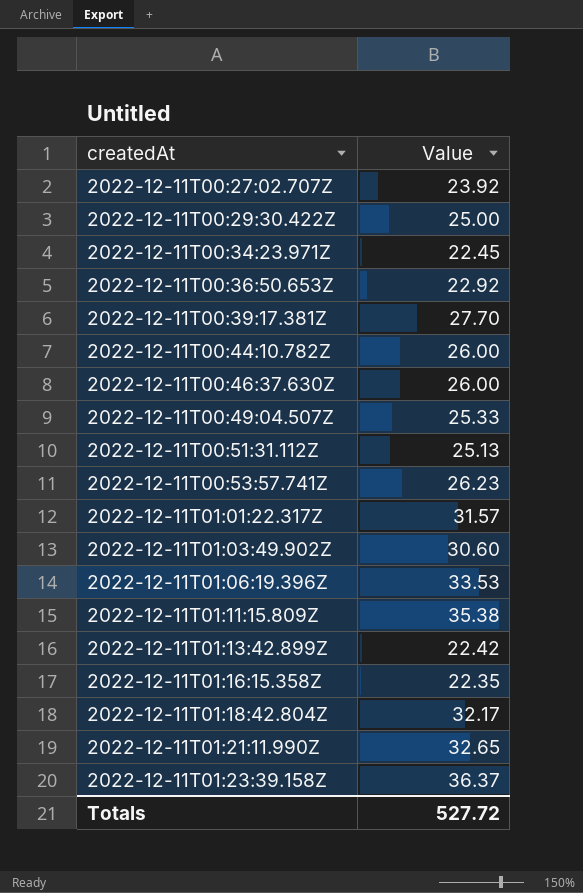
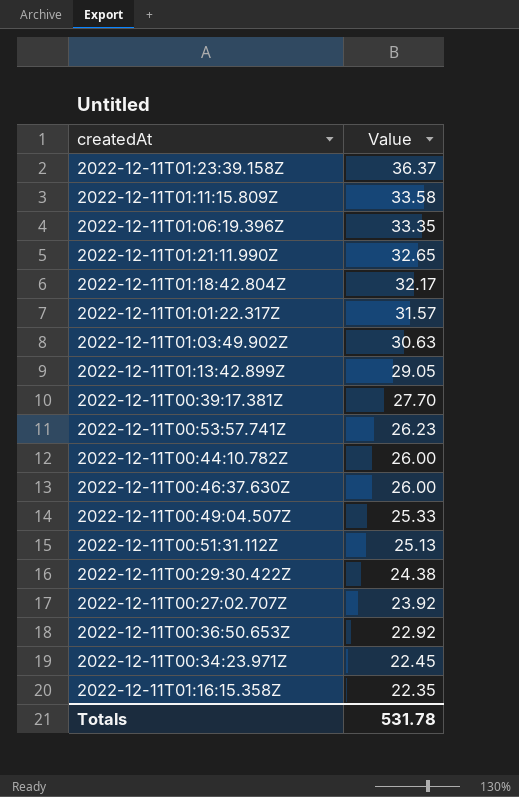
row order: createdAt ascending -> Value descending
2022-12-11T01:11:15.809Z | Value: 35.38 -> 33.58
2022-12-11T01:06:19.396Z | Value: 33.53 -> 33.35
2022-12-11T01:03:49.902Z | Value: 30.60 -> 30.63
2022-12-11T01:13:42.899Z | Value: 22.42 -> 29.05
2022-12-11T00:29:30.422Z | Value: 25.00 -> 24.38
Totals | Value: 527.72 -> 531.78

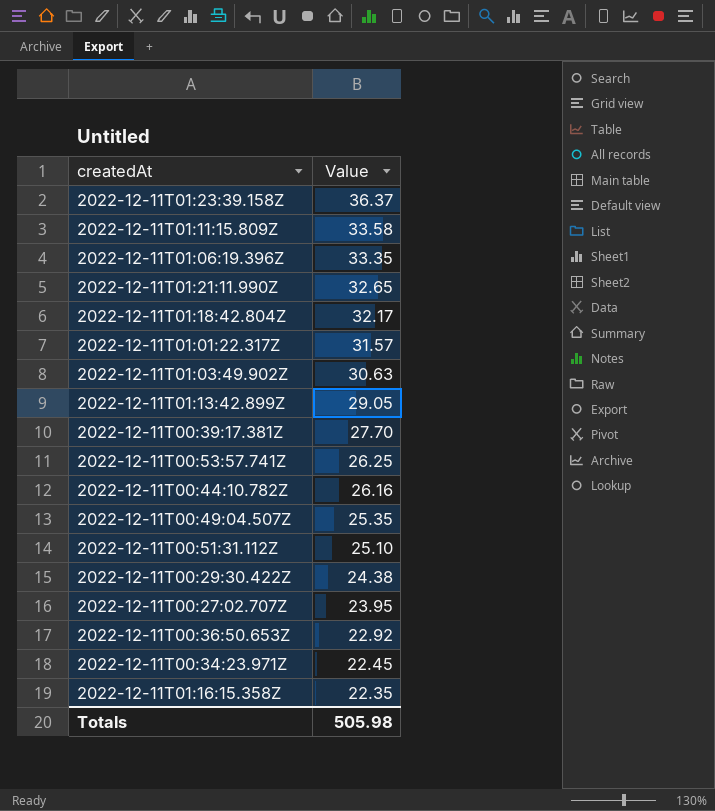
row 2022-12-11T00:46:37.630Z: 26.00 -> none
2022-12-11T00:53:57.741Z | Value: 26.23 -> 26.25
2022-12-11T00:44:10.782Z | Value: 26.00 -> 26.16
2022-12-11T00:49:04.507Z | Value: 25.33 -> 25.35
2022-12-11T00:51:31.112Z | Value: 25.13 -> 25.10
2022-12-11T00:27:02.707Z | Value: 23.92 -> 23.95
Totals | Value: 531.78 -> 505.98

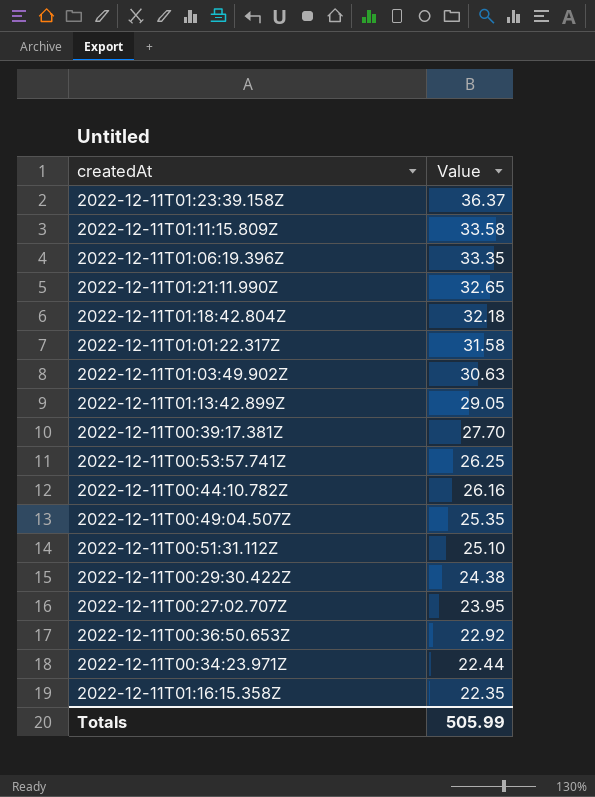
2022-12-11T01:18:42.804Z | Value: 32.17 -> 32.18
2022-12-11T01:01:22.317Z | Value: 31.57 -> 31.58
2022-12-11T00:34:23.971Z | Value: 22.45 -> 22.44
Totals | Value: 505.98 -> 505.99

